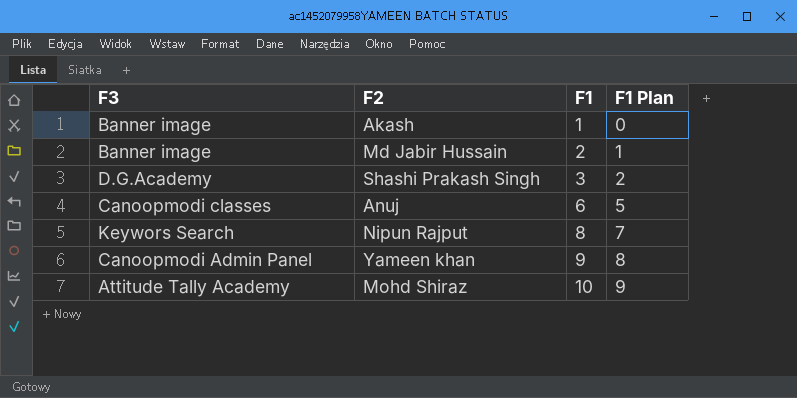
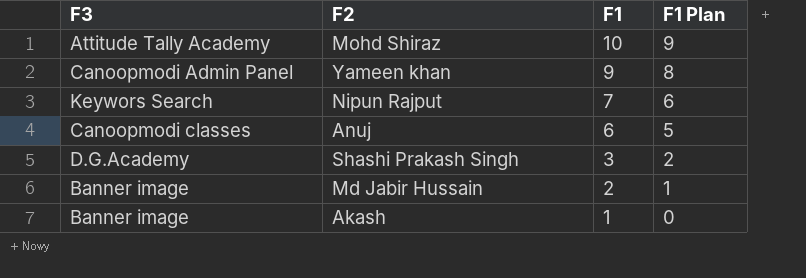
row order: F1 ascending -> F1 descending
Nipun Rajput | F1: 8 -> 7
Nipun Rajput | F1 Plan: 7 -> 6

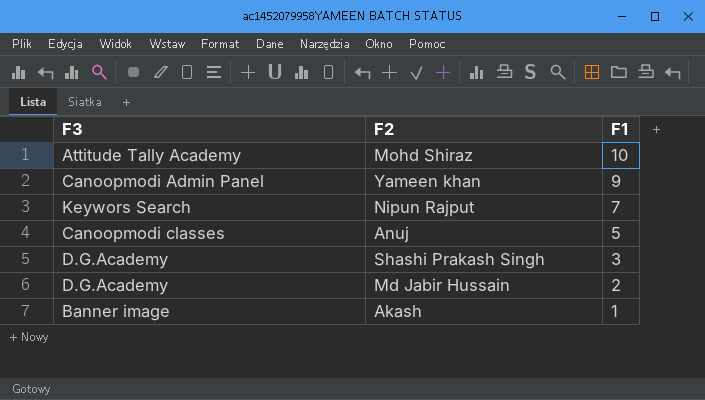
column F1 Plan | formula: [F1] - 1 -> none
Anuj | F1: 6 -> 5
Md Jabir Hussain | F3: Banner image -> D.G.Academy

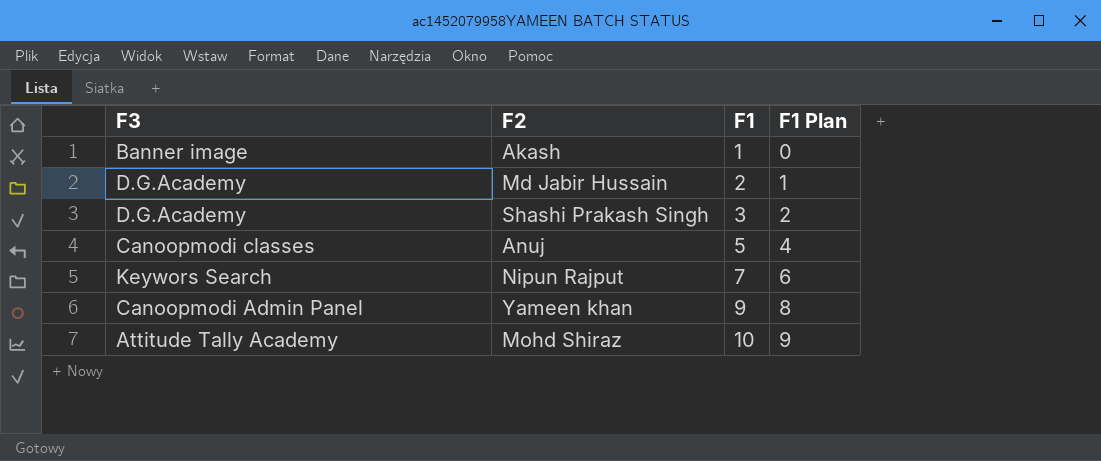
row order: F1 descending -> F1 ascending
column F1 Plan | formula: none -> [F1] - 1

